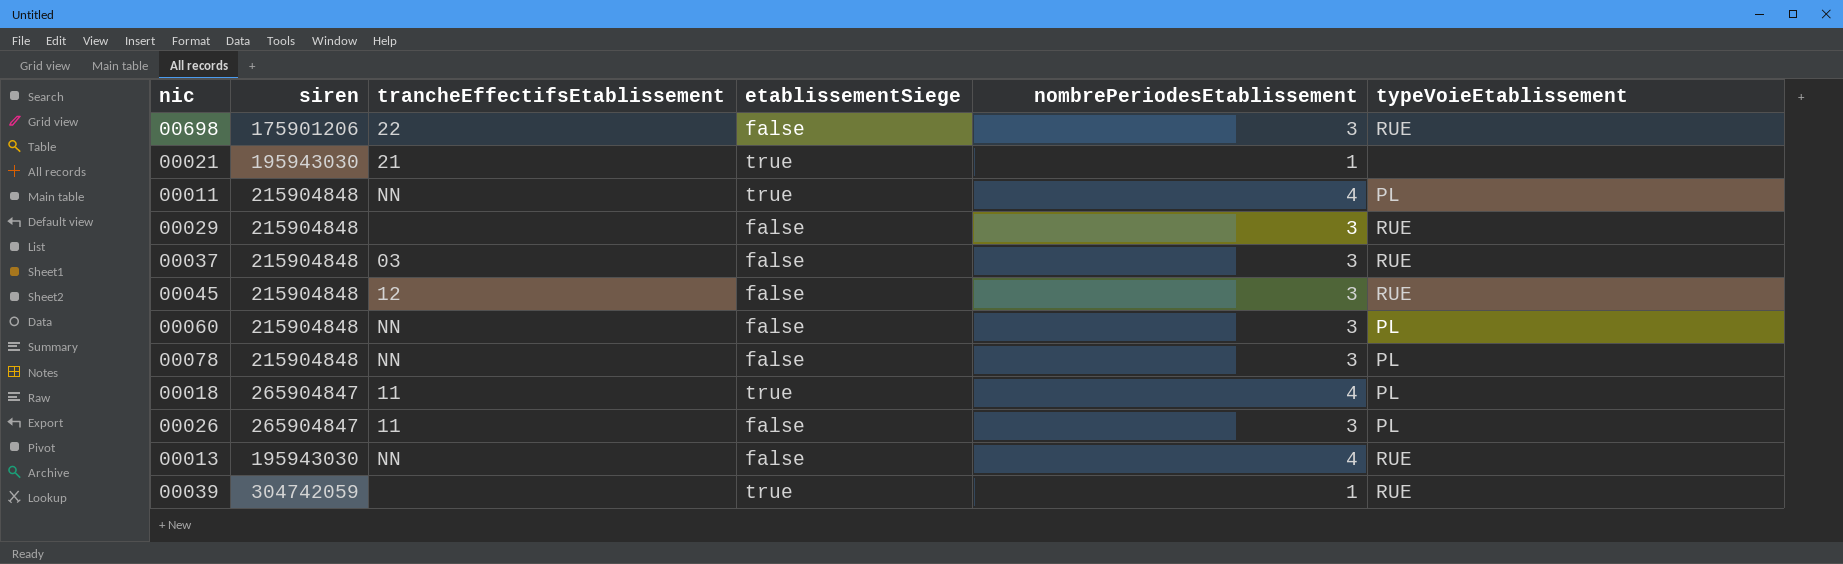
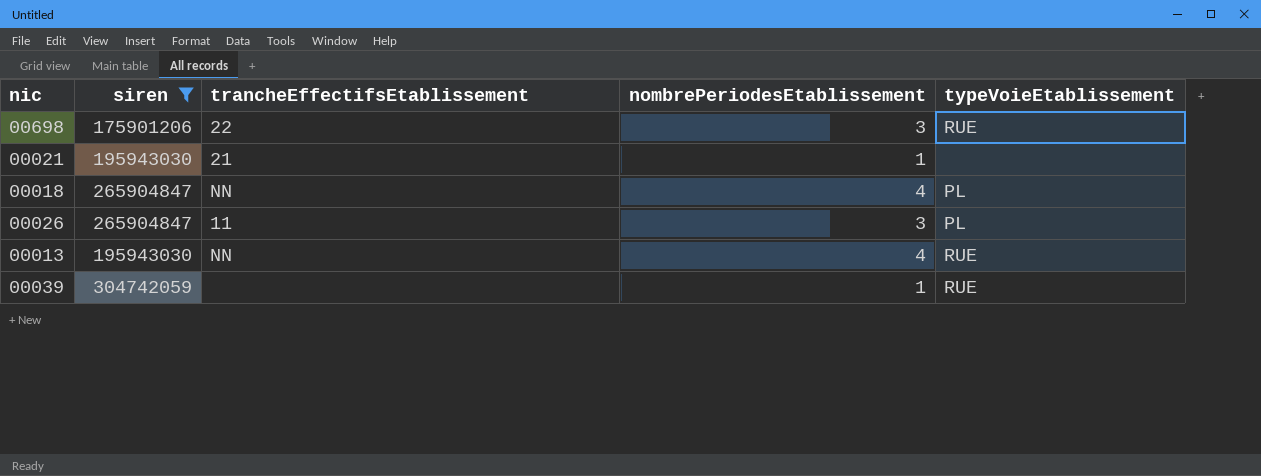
filter: none -> siren != 215904848
column etablissementSiege | position: 4 -> none
00018 | trancheEffectifsEtablissement: 11 -> NN

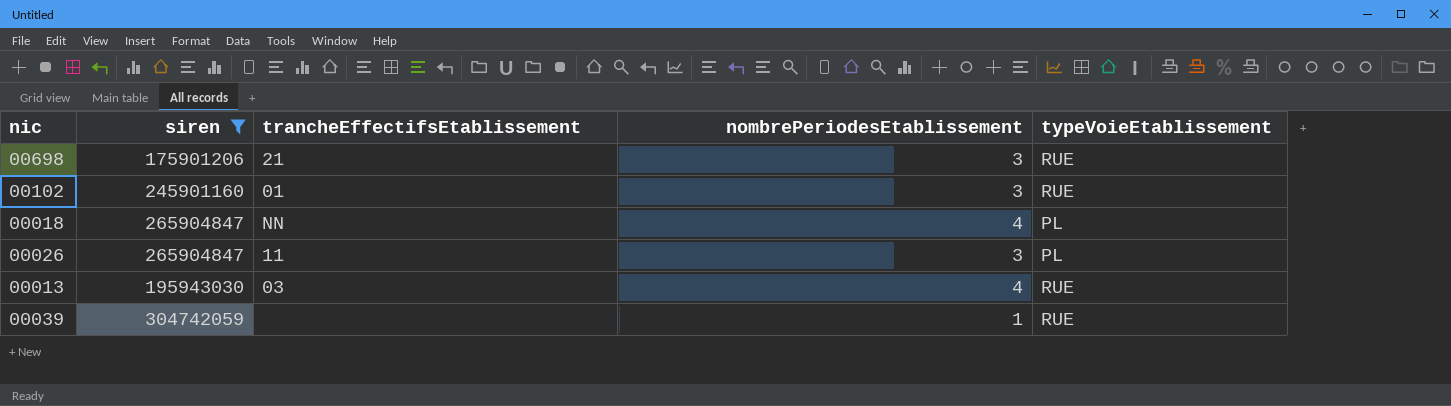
row 00021: 195943030 | 21 | 1 | none -> none
00698 | trancheEffectifsEtablissement: 22 -> 21
row 00102: none -> 245901160 | 01 | 3 | RUE
00013 | trancheEffectifsEtablissement: NN -> 03

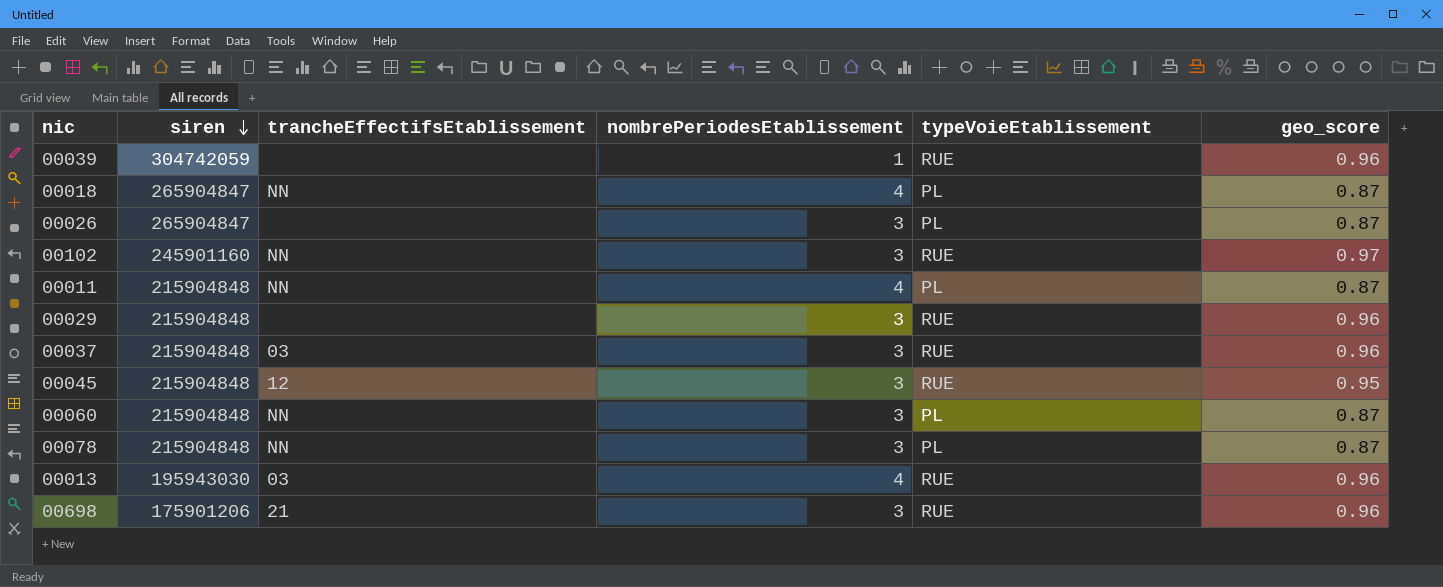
filter: siren != 215904848 -> none
row order: none -> siren descending
column geo_score | position: none -> 6
00026 | trancheEffectifsEtablissement: 11 -> none
00102 | trancheEffectifsEtablissement: 01 -> NN

